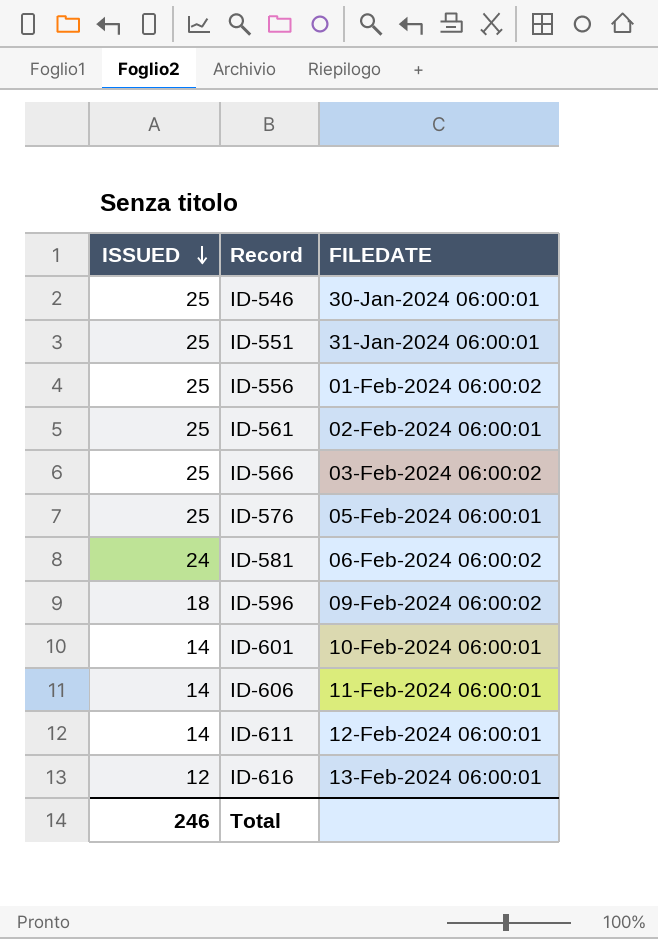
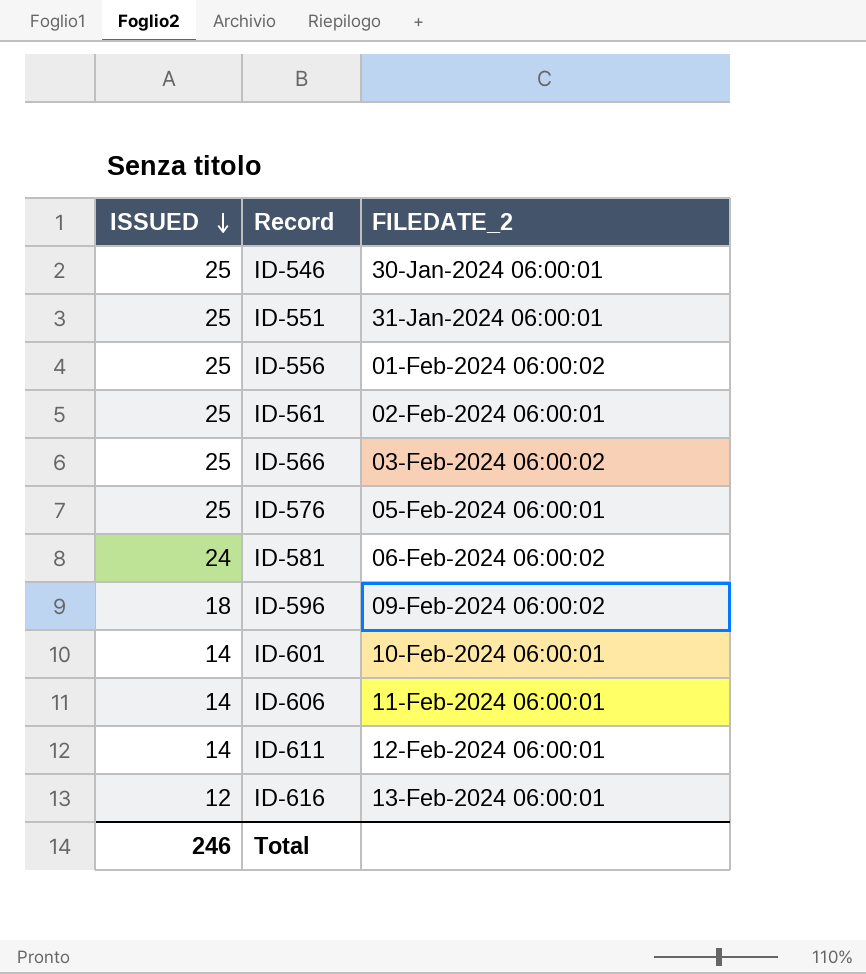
column name: FILEDATE -> FILEDATE_2

